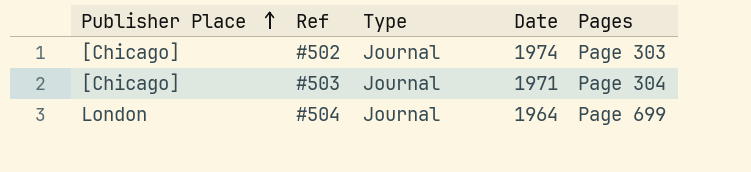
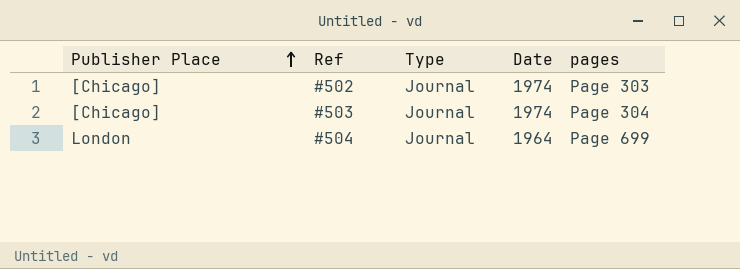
column name: Pages -> pages
#503 | Date: 1971 -> 1974

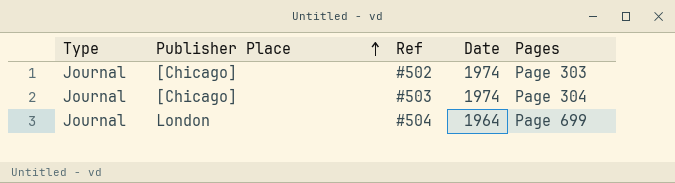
column Type | position: 3 -> 1
column name: pages -> Pages

